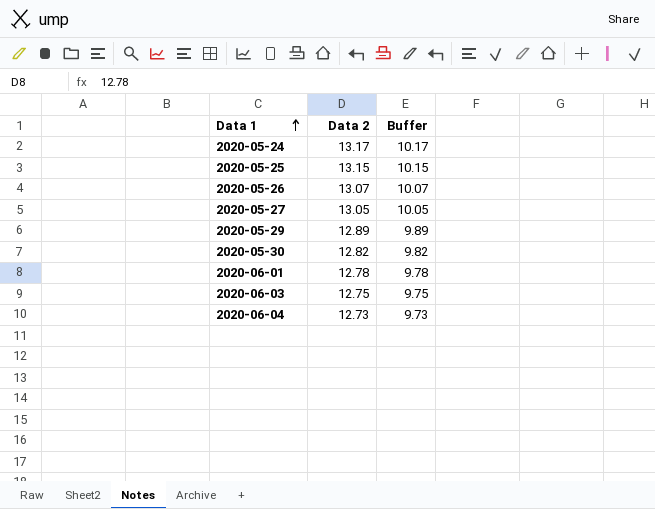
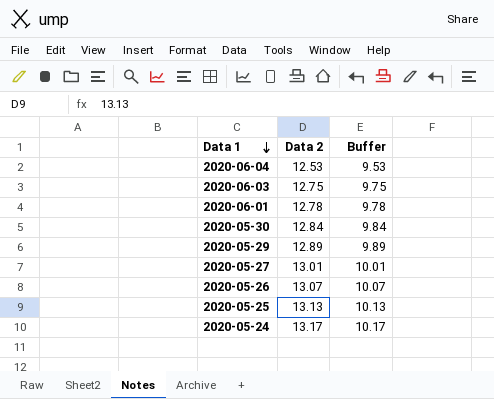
row order: Data 1 ascending -> Data 1 descending
2020-06-04 | Data 2: 12.73 -> 12.53
2020-06-04 | Buffer: 9.73 -> 9.53
2020-05-30 | Data 2: 12.82 -> 12.84
2020-05-30 | Buffer: 9.82 -> 9.84
2020-05-27 | Data 2: 13.05 -> 13.01
2020-05-27 | Buffer: 10.05 -> 10.01
2020-05-25 | Data 2: 13.15 -> 13.13
2020-05-25 | Buffer: 10.15 -> 10.13

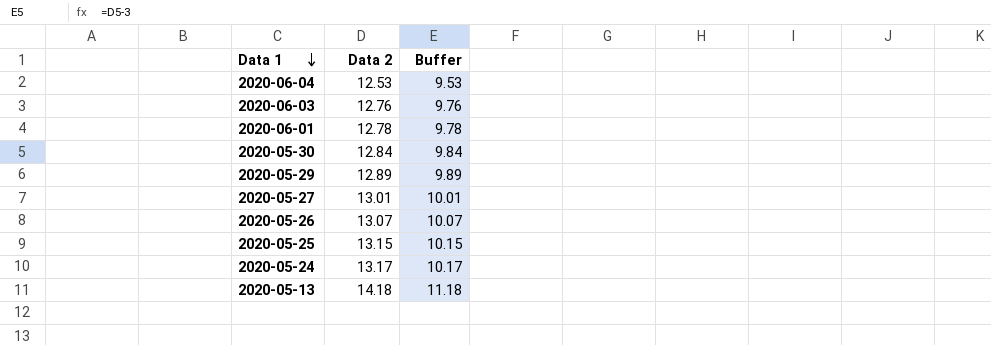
2020-06-03 | Data 2: 12.75 -> 12.76
2020-06-03 | Buffer: 9.75 -> 9.76
2020-05-25 | Data 2: 13.13 -> 13.15
2020-05-25 | Buffer: 10.13 -> 10.15
row 2020-05-13: none -> 14.18 | 11.18

